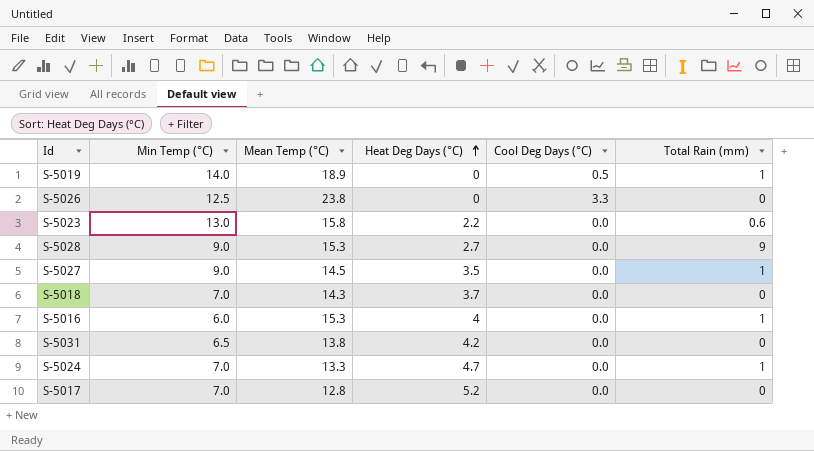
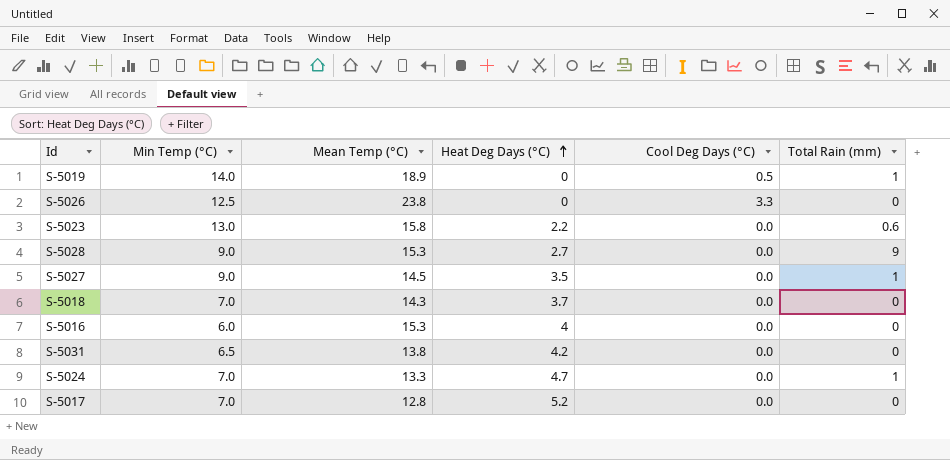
S-5016 | Total Rain (mm): 1 -> 0

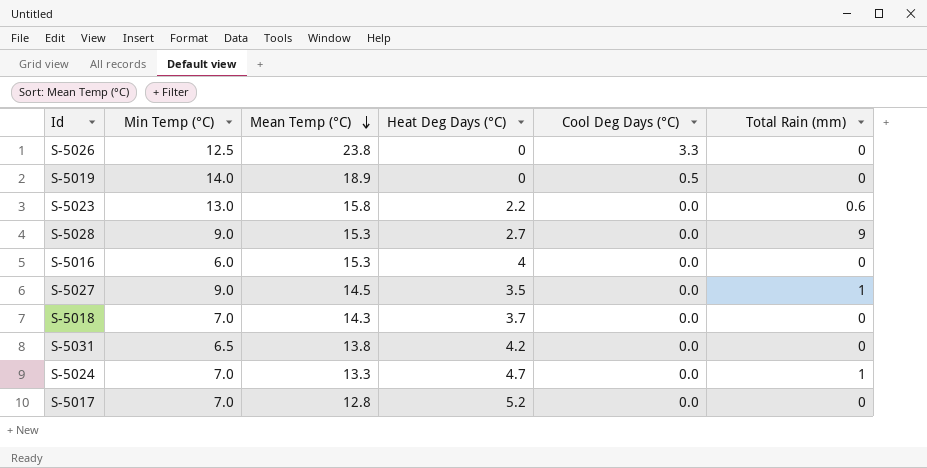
row order: Heat Deg Days (°C) ascending -> Mean Temp (°C) descending
S-5019 | Total Rain (mm): 1 -> 0

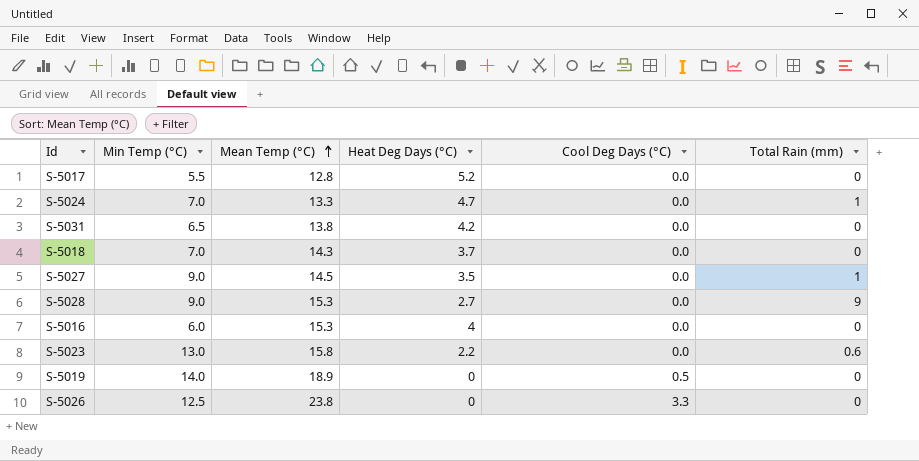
row order: Mean Temp (°C) descending -> Mean Temp (°C) ascending
S-5017 | Min Temp (°C): 7.0 -> 5.5

